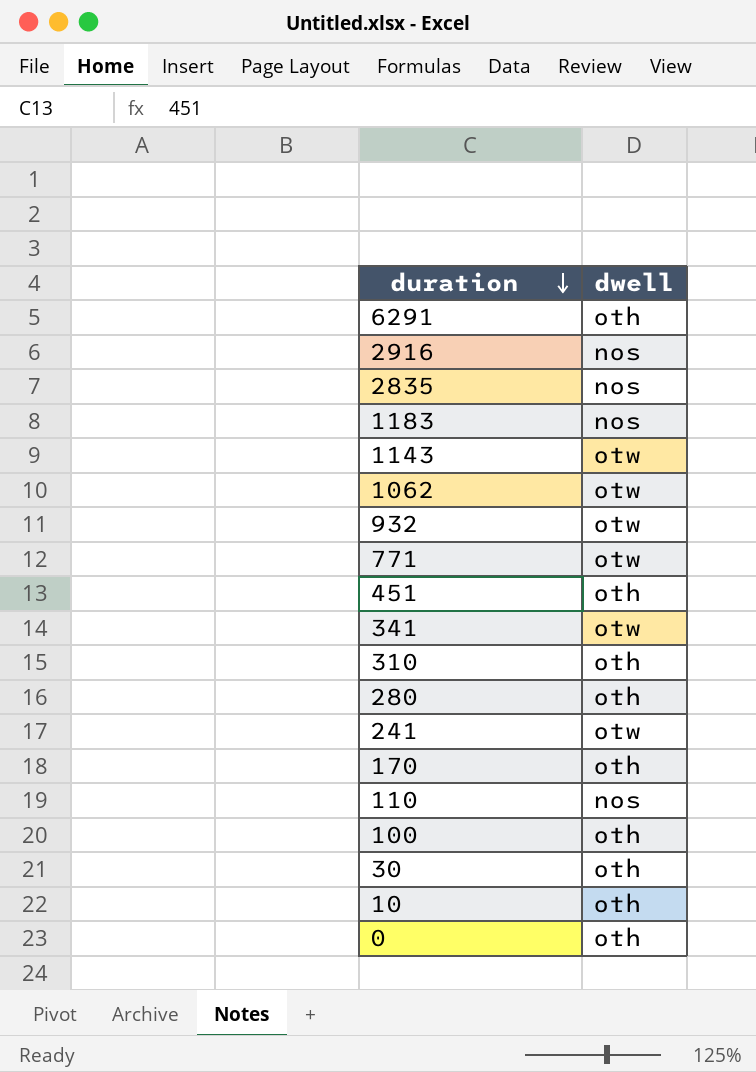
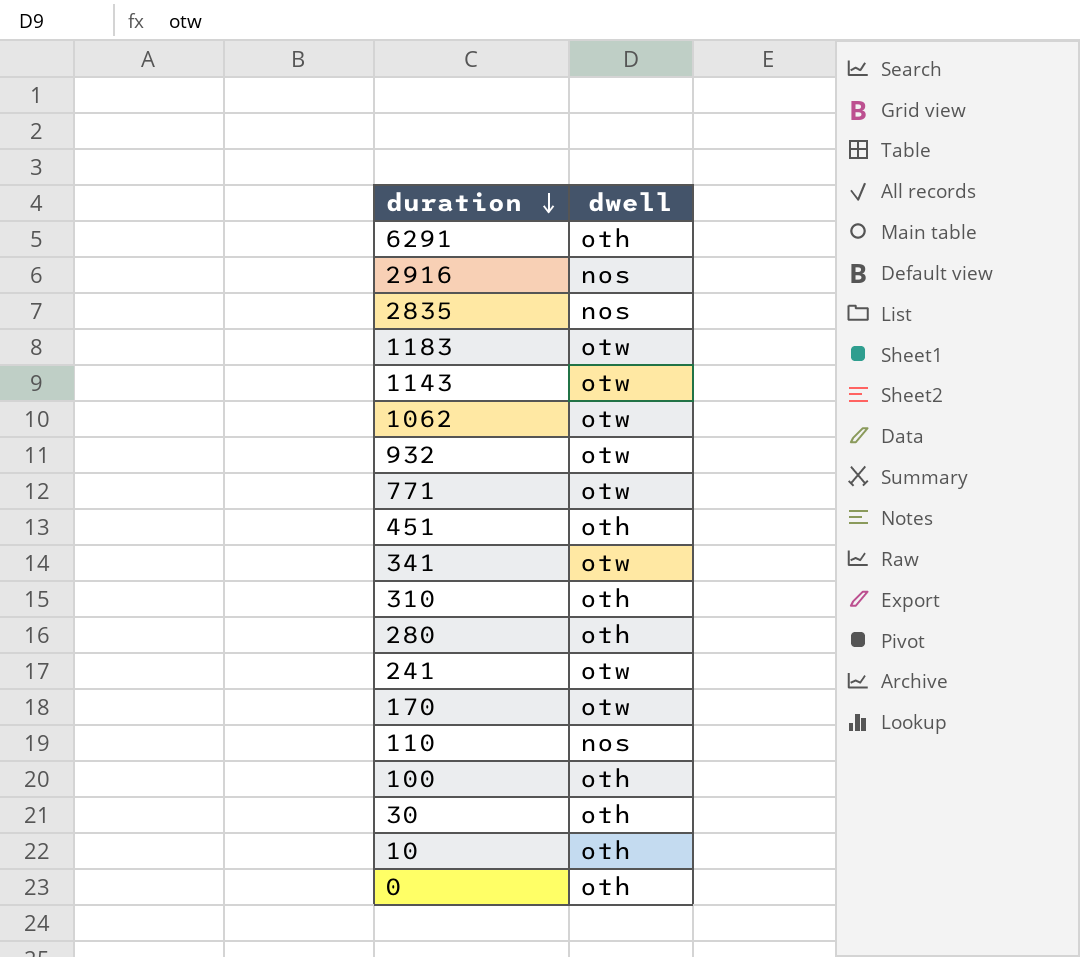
1183 | dwell: nos -> otw
170 | dwell: oth -> otw

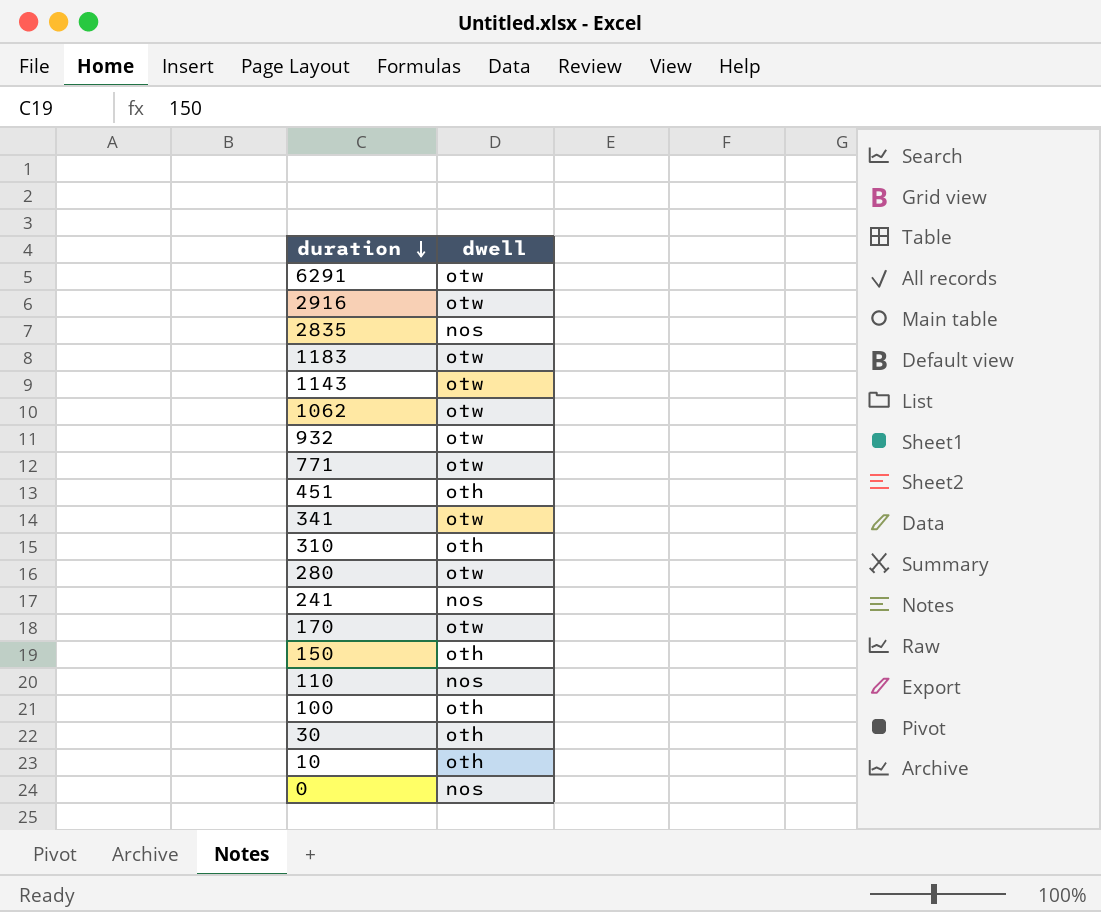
6291 | dwell: oth -> otw
2916 | dwell: nos -> otw
280 | dwell: oth -> otw
241 | dwell: otw -> nos
row 150: none -> oth
0 | dwell: oth -> nos

